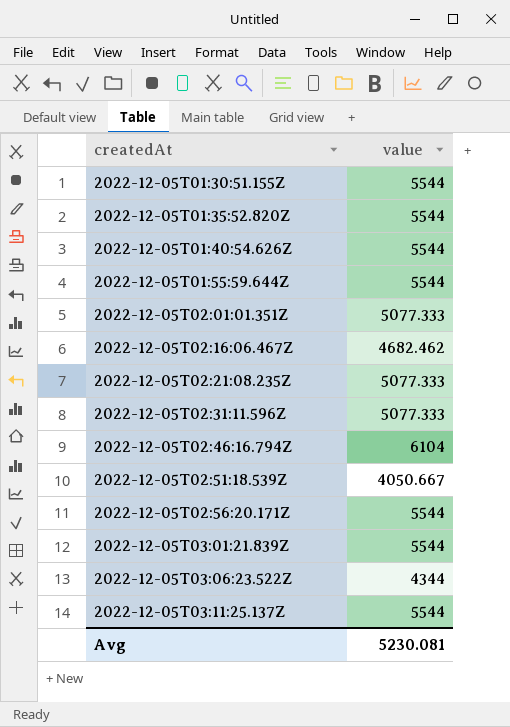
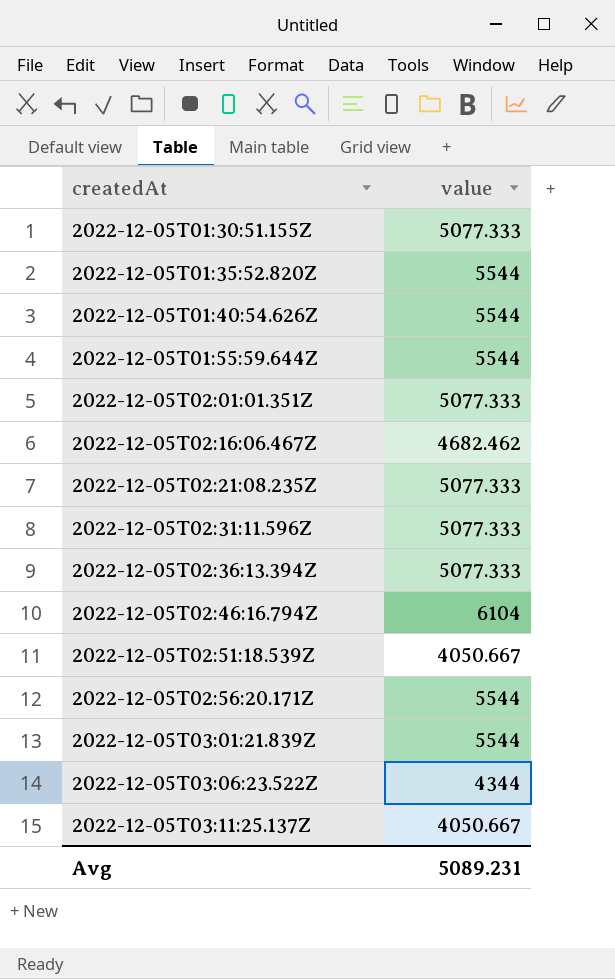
2022-12-05T01:30:51.155Z | value: 5544 -> 5077.333
row 2022-12-05T02:36:13.394Z: none -> 5077.333
2022-12-05T03:11:25.137Z | value: 5544 -> 4050.667
Avg | value: 5230.081 -> 5089.231

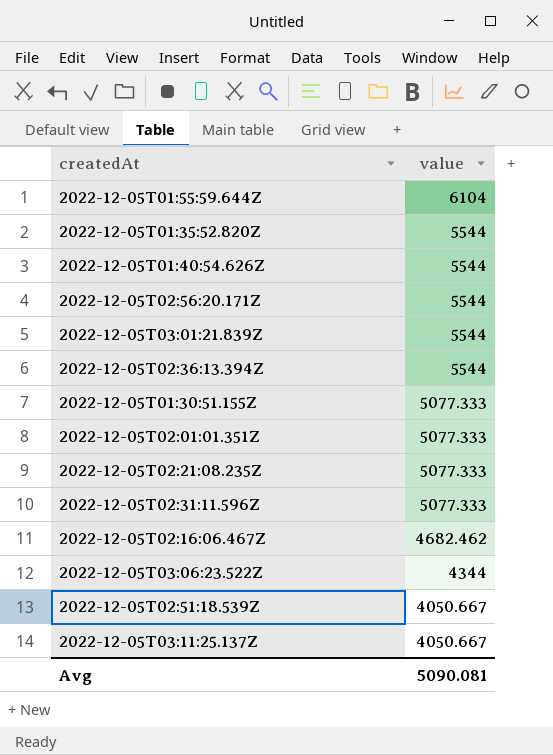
row order: createdAt ascending -> value descending
row 2022-12-05T02:46:16.794Z: 6104 -> none
2022-12-05T01:55:59.644Z | value: 5544 -> 6104
2022-12-05T02:36:13.394Z | value: 5077.333 -> 5544
Avg | value: 5089.231 -> 5090.081

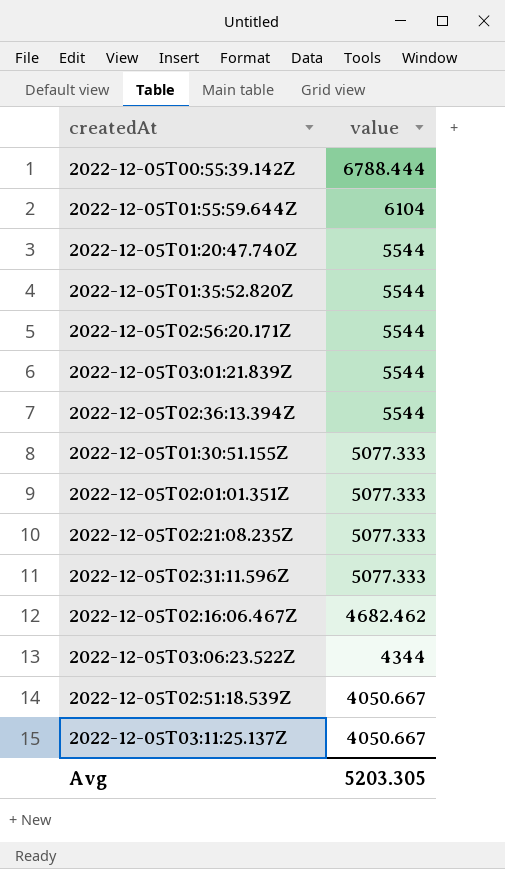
row 2022-12-05T01:40:54.626Z: 5544 -> none
row 2022-12-05T00:55:39.142Z: none -> 6788.444
row 2022-12-05T01:20:47.740Z: none -> 5544
Avg | value: 5090.081 -> 5203.305

